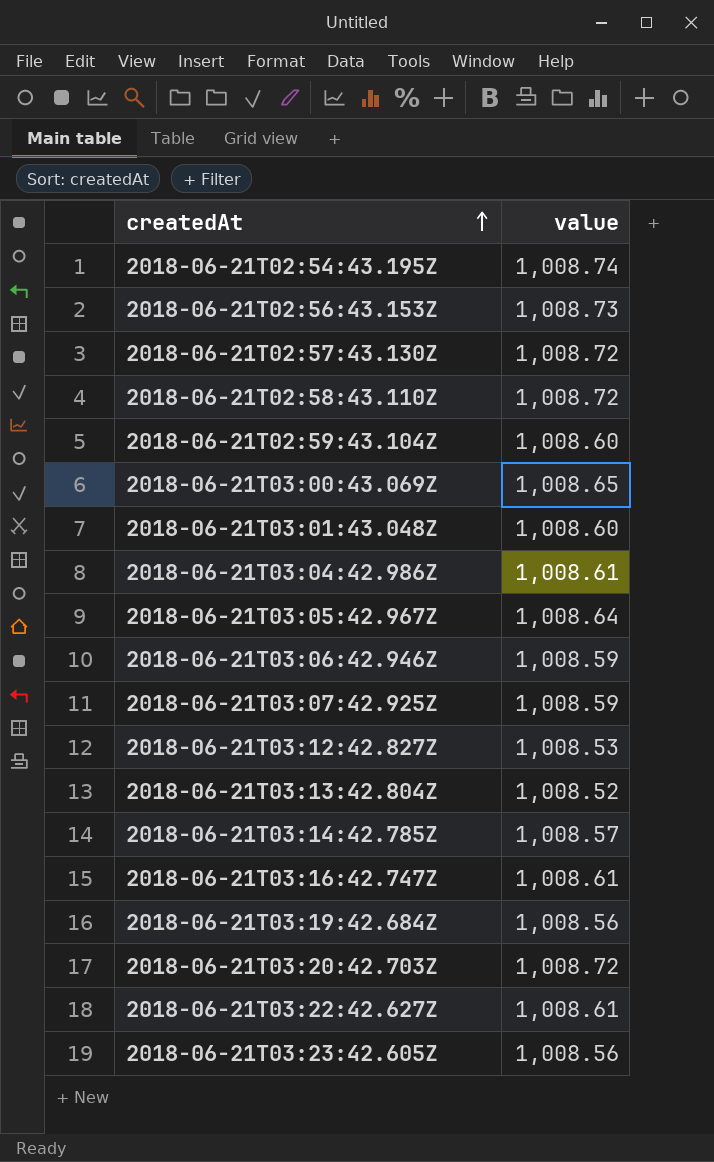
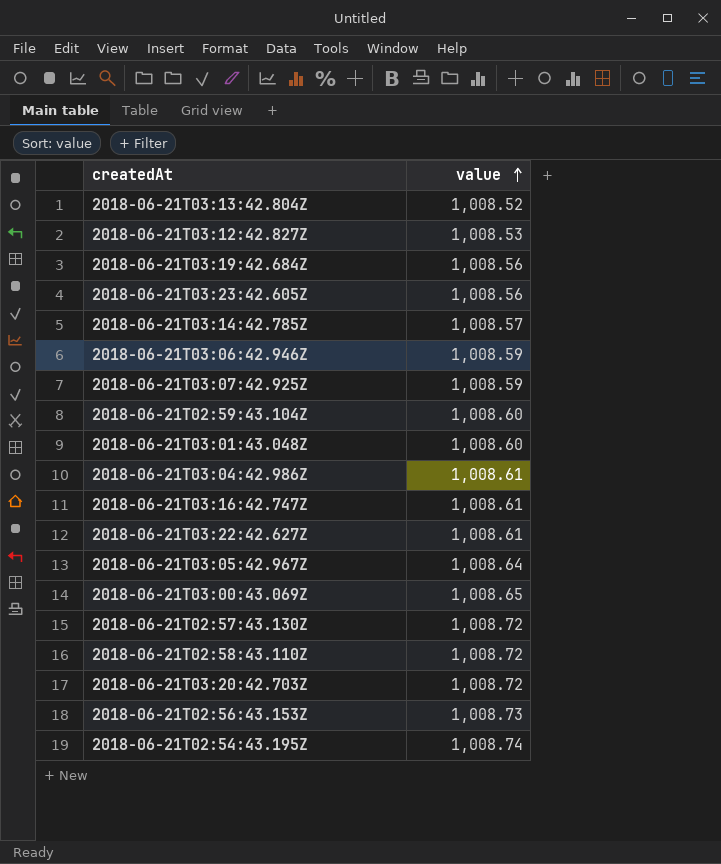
row order: createdAt ascending -> value ascending

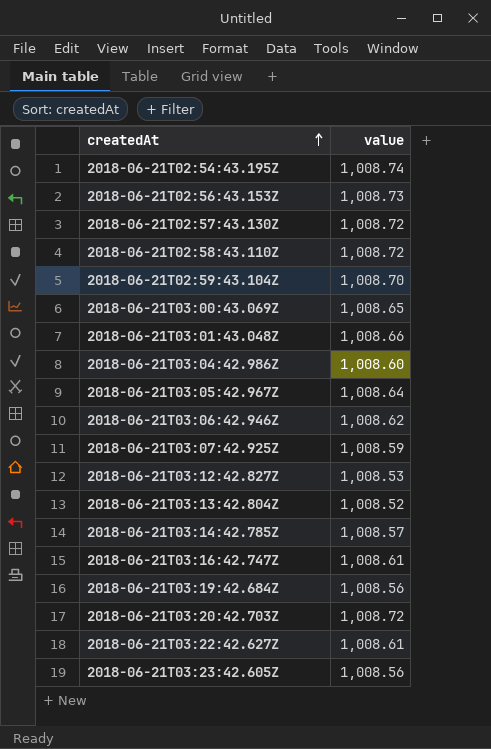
row order: value ascending -> createdAt ascending
2018-06-21T02:59:43.104Z | value: 1,008.60 -> 1,008.70
2018-06-21T03:01:43.048Z | value: 1,008.60 -> 1,008.66
2018-06-21T03:04:42.986Z | value: 1,008.61 -> 1,008.60
2018-06-21T03:06:42.946Z | value: 1,008.59 -> 1,008.62

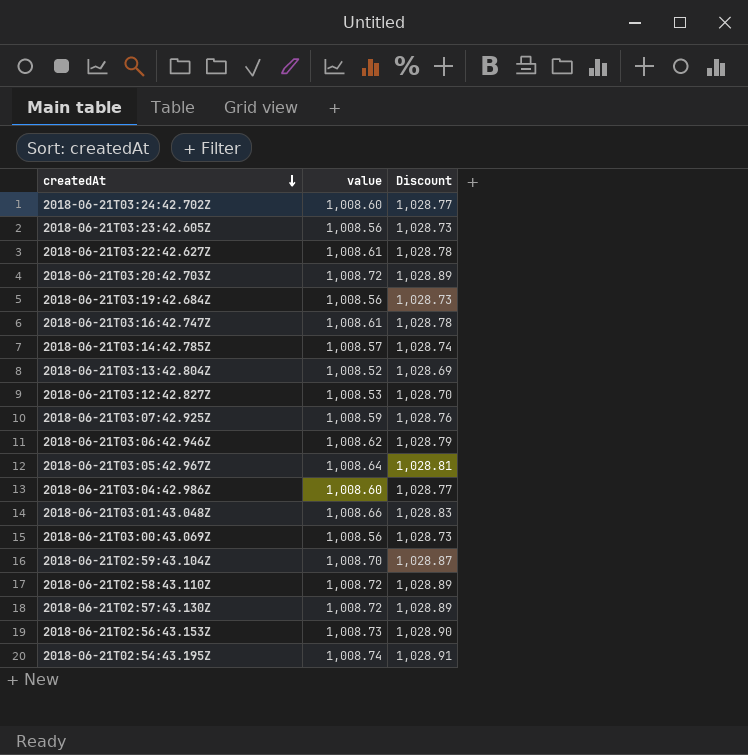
row order: createdAt ascending -> createdAt descending
column Discount | formula: none -> [value] * 1.02
row 2018-06-21T03:24:42.702Z: none -> 1,008.60 | 1,028.77
2018-06-21T03:00:43.069Z | value: 1,008.65 -> 1,008.56

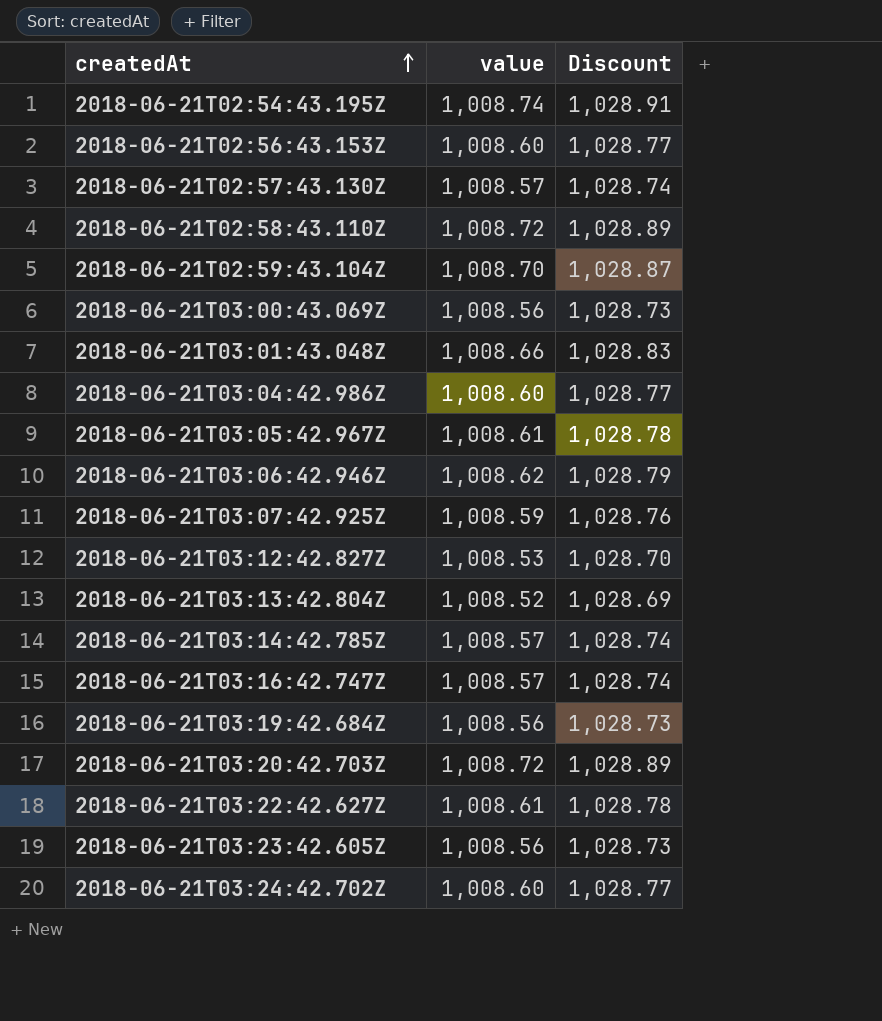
row order: createdAt descending -> createdAt ascending
2018-06-21T02:56:43.153Z | value: 1,008.73 -> 1,008.60
2018-06-21T02:56:43.153Z | Discount: 1,028.90 -> 1,028.77
2018-06-21T02:57:43.130Z | value: 1,008.72 -> 1,008.57
2018-06-21T02:57:43.130Z | Discount: 1,028.89 -> 1,028.74
2018-06-21T03:05:42.967Z | value: 1,008.64 -> 1,008.61
2018-06-21T03:05:42.967Z | Discount: 1,028.81 -> 1,028.78
2018-06-21T03:16:42.747Z | value: 1,008.61 -> 1,008.57
2018-06-21T03:16:42.747Z | Discount: 1,028.78 -> 1,028.74

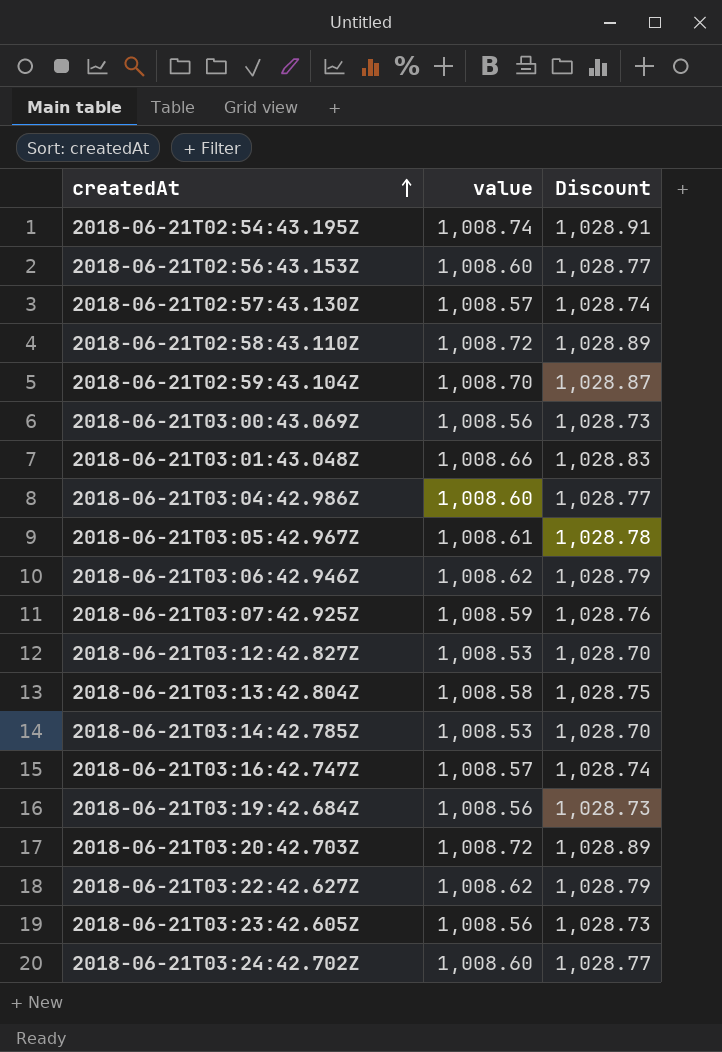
2018-06-21T03:13:42.804Z | value: 1,008.52 -> 1,008.58
2018-06-21T03:13:42.804Z | Discount: 1,028.69 -> 1,028.75
2018-06-21T03:14:42.785Z | value: 1,008.57 -> 1,008.53
2018-06-21T03:14:42.785Z | Discount: 1,028.74 -> 1,028.70
2018-06-21T03:22:42.627Z | value: 1,008.61 -> 1,008.62
2018-06-21T03:22:42.627Z | Discount: 1,028.78 -> 1,028.79

